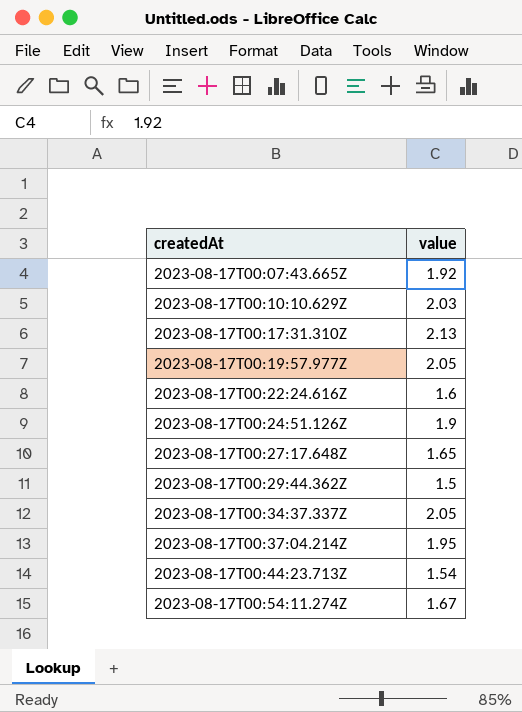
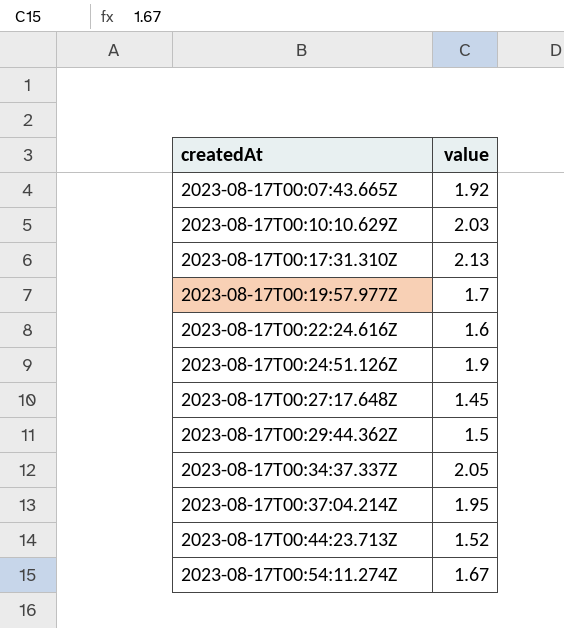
2023-08-17T00:19:57.977Z | value: 2.05 -> 1.7
2023-08-17T00:27:17.648Z | value: 1.65 -> 1.45
2023-08-17T00:44:23.713Z | value: 1.54 -> 1.52

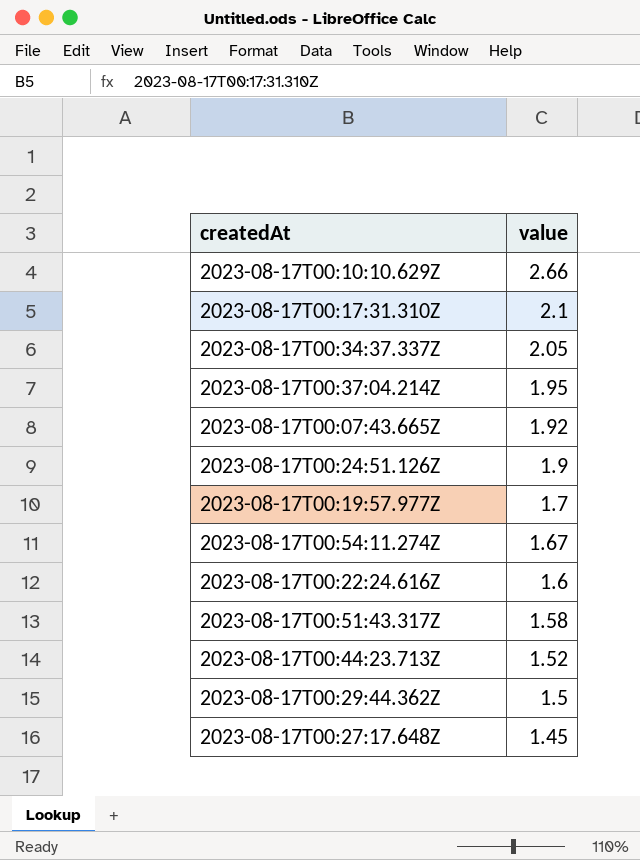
row order: createdAt ascending -> value descending
2023-08-17T00:10:10.629Z | value: 2.03 -> 2.66
2023-08-17T00:17:31.310Z | value: 2.13 -> 2.1
row 2023-08-17T00:51:43.317Z: none -> 1.58

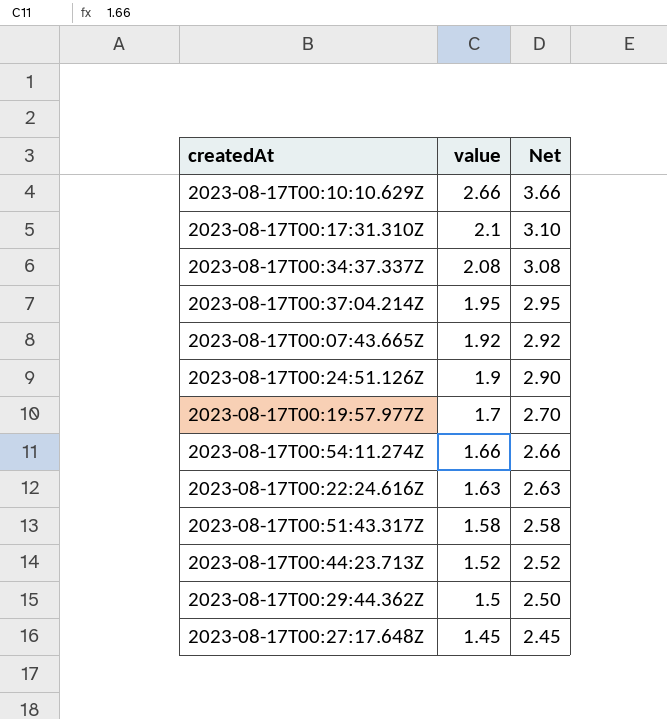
column Net | formula: none -> [value] + 1
2023-08-17T00:34:37.337Z | value: 2.05 -> 2.08
2023-08-17T00:54:11.274Z | value: 1.67 -> 1.66
2023-08-17T00:22:24.616Z | value: 1.6 -> 1.63

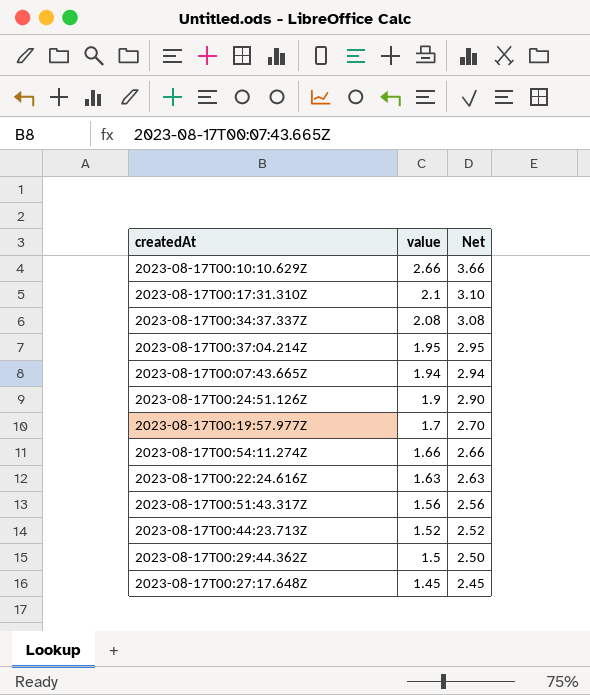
2023-08-17T00:07:43.665Z | value: 1.92 -> 1.94
2023-08-17T00:07:43.665Z | Net: 2.92 -> 2.94
2023-08-17T00:51:43.317Z | value: 1.58 -> 1.56
2023-08-17T00:51:43.317Z | Net: 2.58 -> 2.56

